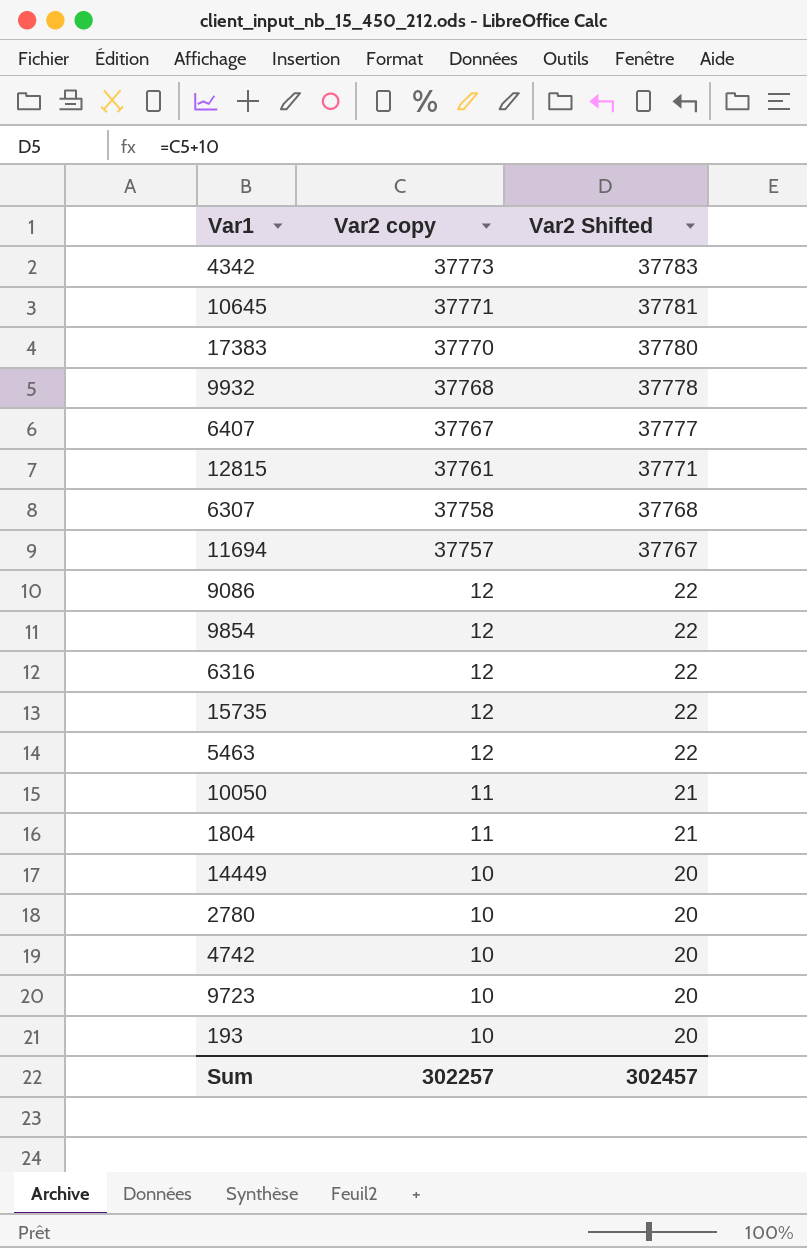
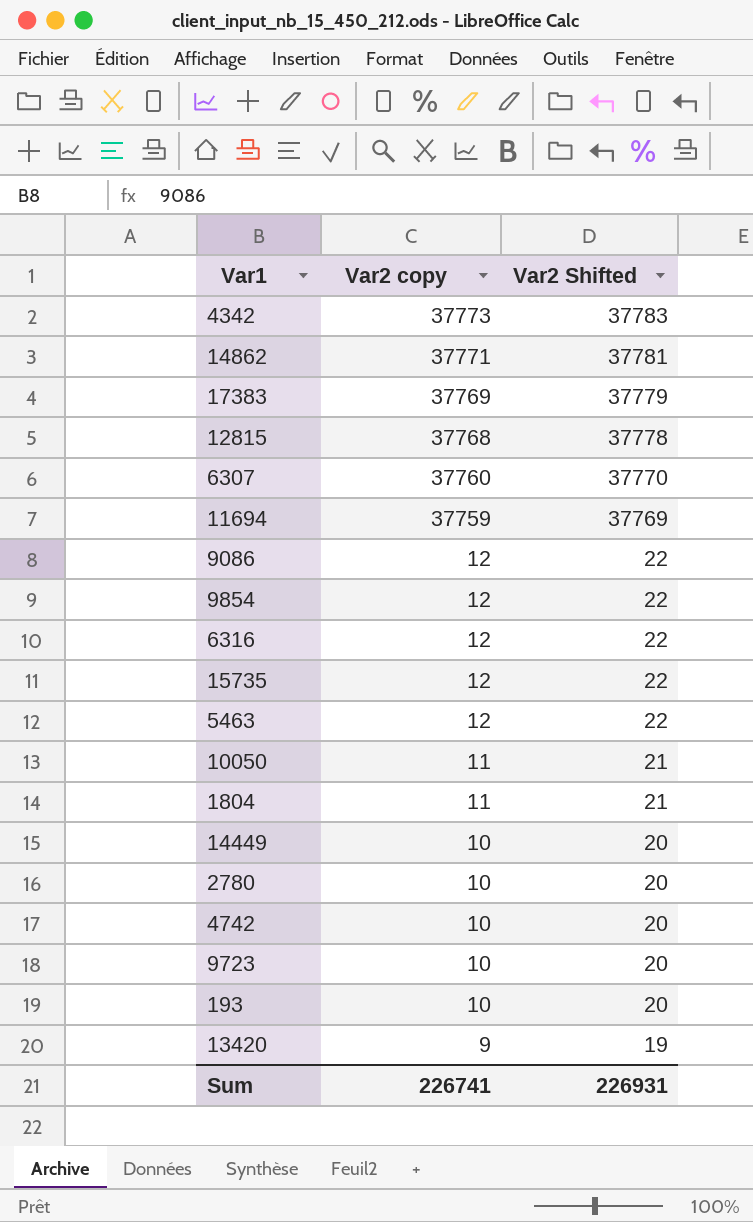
row 10645: 37771 | 37781 -> none
row 9932: 37768 | 37778 -> none
row 6407: 37767 | 37777 -> none
row 14862: none -> 37771 | 37781
17383 | Var2 copy: 37770 -> 37769
17383 | Var2 Shifted: 37780 -> 37779
12815 | Var2 copy: 37761 -> 37768
12815 | Var2 Shifted: 37771 -> 37778
6307 | Var2 copy: 37758 -> 37760
6307 | Var2 Shifted: 37768 -> 37770
11694 | Var2 copy: 37757 -> 37759
11694 | Var2 Shifted: 37767 -> 37769
row 13420: none -> 9 | 19
Sum | Var2 copy: 302257 -> 226741
Sum | Var2 Shifted: 302457 -> 226931

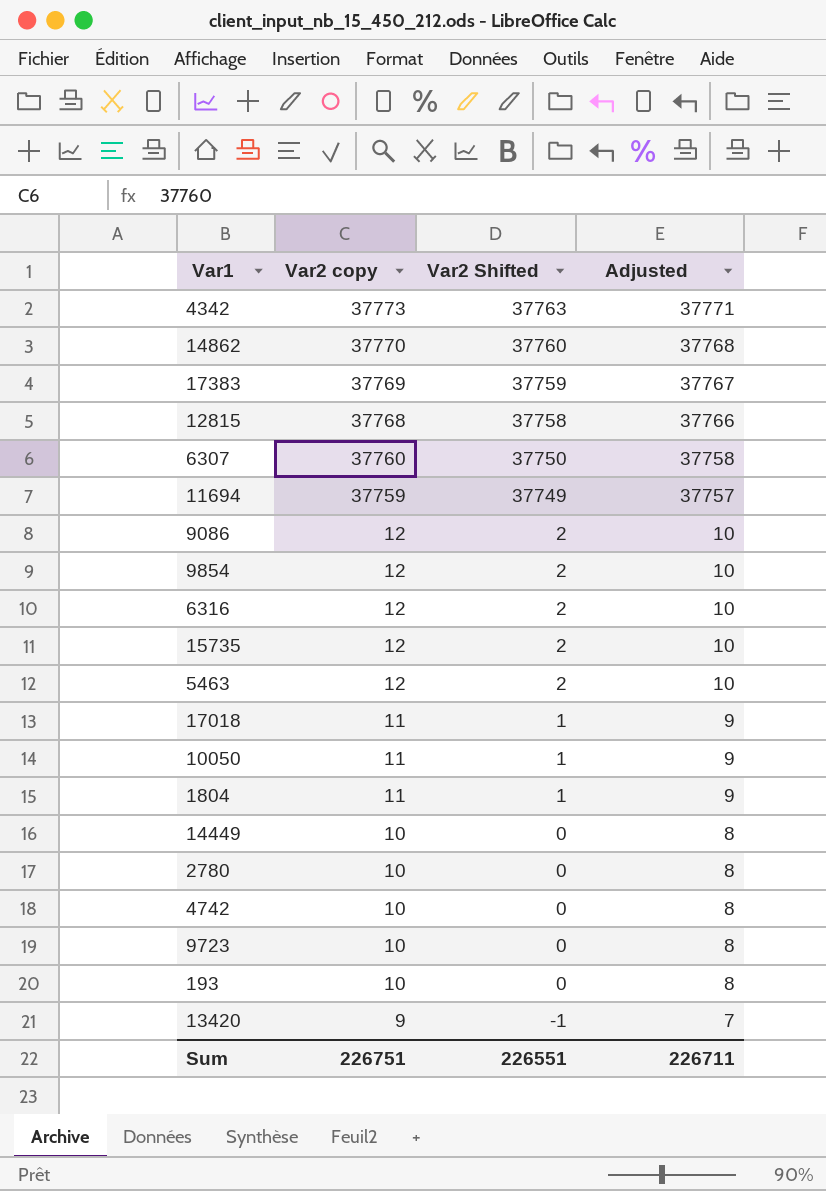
column Var2 Shifted | formula: [Var2 copy] + 10 -> [Var2 copy] - 10
column Adjusted | formula: none -> [Var2 copy] - 2
14862 | Var2 copy: 37771 -> 37770
row 17018: none -> 11 | 1 | 9
Sum | Var2 copy: 226741 -> 226751
Sum | Var2 Shifted: 226931 -> 226551

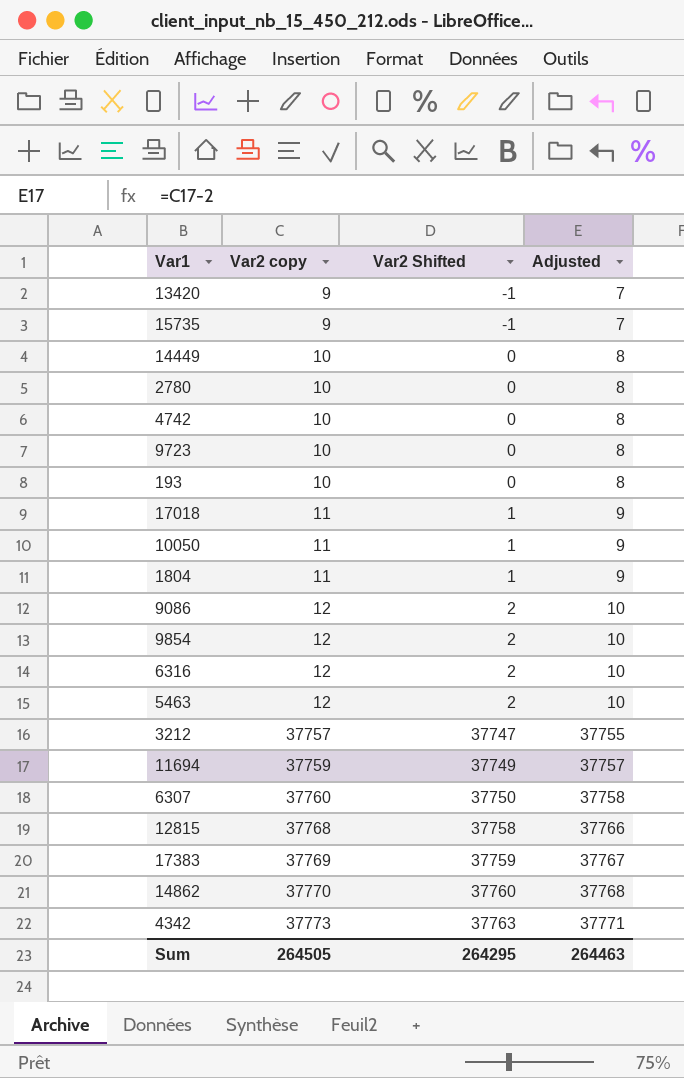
row order: Var2 copy descending -> Var2 copy ascending
15735 | Var2 copy: 12 -> 9
15735 | Var2 Shifted: 2 -> -1
15735 | Adjusted: 10 -> 7
row 3212: none -> 37757 | 37747 | 37755
Sum | Var2 copy: 226751 -> 264505
Sum | Var2 Shifted: 226551 -> 264295
Sum | Adjusted: 226711 -> 264463

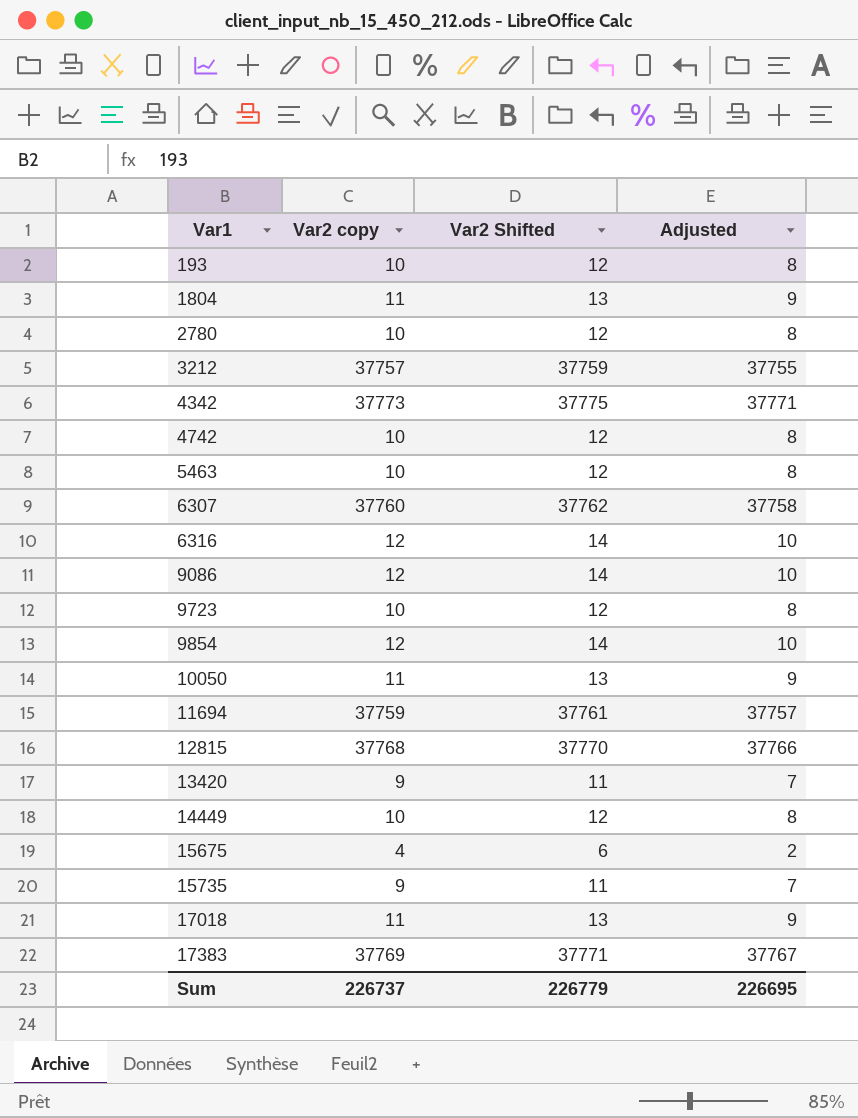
row order: Var2 copy ascending -> Var1 ascending
column Var2 Shifted | formula: [Var2 copy] - 10 -> [Var2 copy] + 2
row 14862: 37770 | 37760 | 37768 -> none
5463 | Var2 copy: 12 -> 10
5463 | Adjusted: 10 -> 8
row 15675: none -> 4 | 6 | 2
Sum | Var2 copy: 264505 -> 226737
Sum | Var2 Shifted: 264295 -> 226779
Sum | Adjusted: 264463 -> 226695

